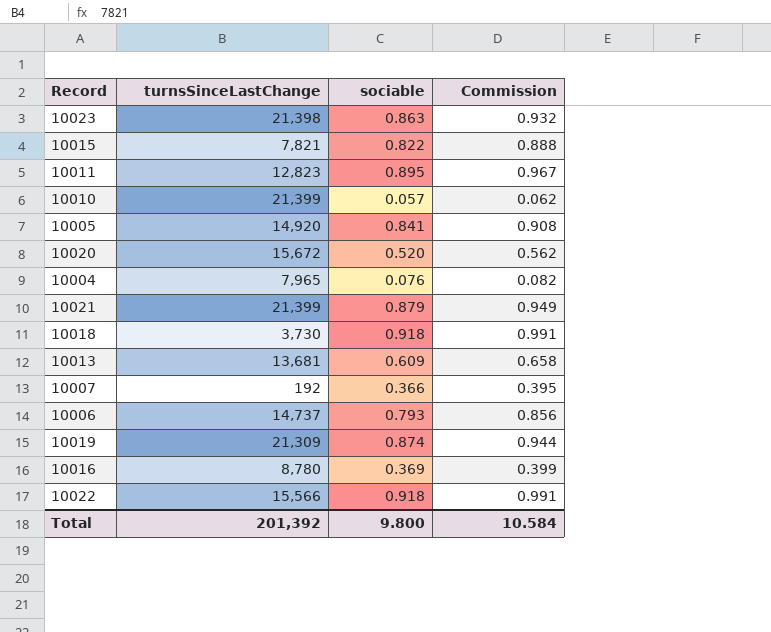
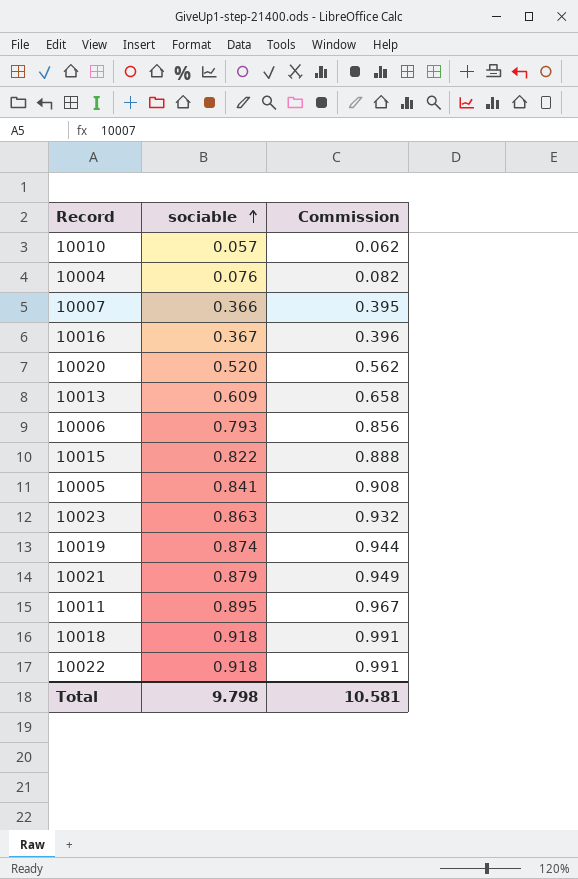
row order: none -> sociable ascending
column turnsSinceLastChange | position: 2 -> none
10016 | sociable: 0.369 -> 0.367
10016 | Commission: 0.399 -> 0.396
Total | sociable: 9.800 -> 9.798
Total | Commission: 10.584 -> 10.581

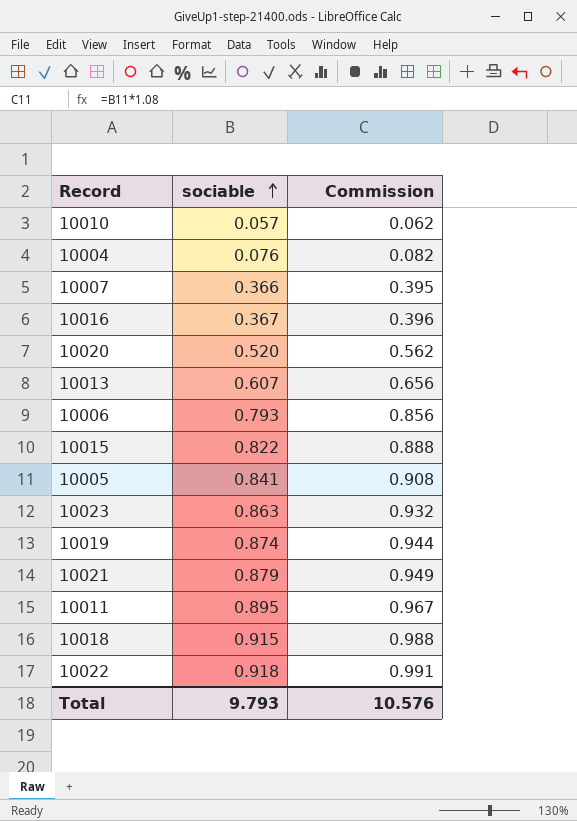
10013 | sociable: 0.609 -> 0.607
10013 | Commission: 0.658 -> 0.656
10018 | sociable: 0.918 -> 0.915
10018 | Commission: 0.991 -> 0.988
Total | sociable: 9.798 -> 9.793
Total | Commission: 10.581 -> 10.576

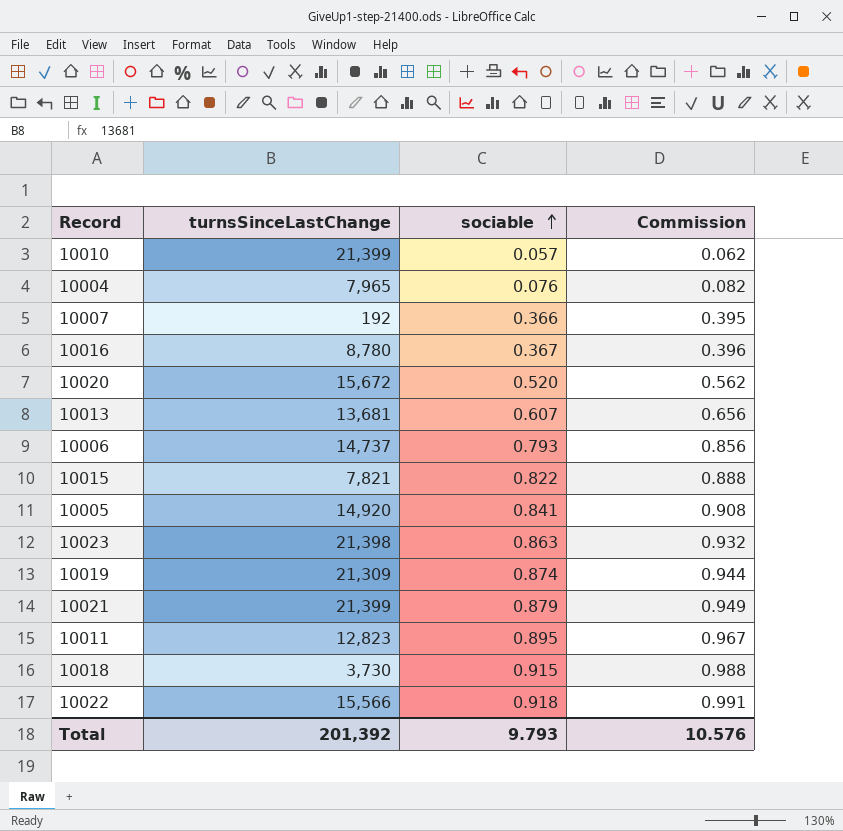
column turnsSinceLastChange | position: none -> 2

